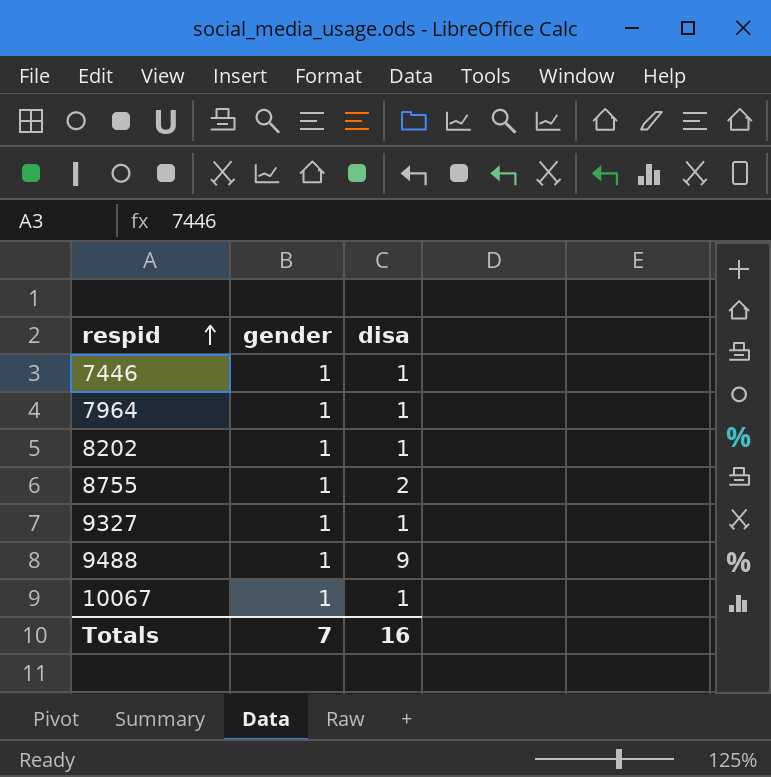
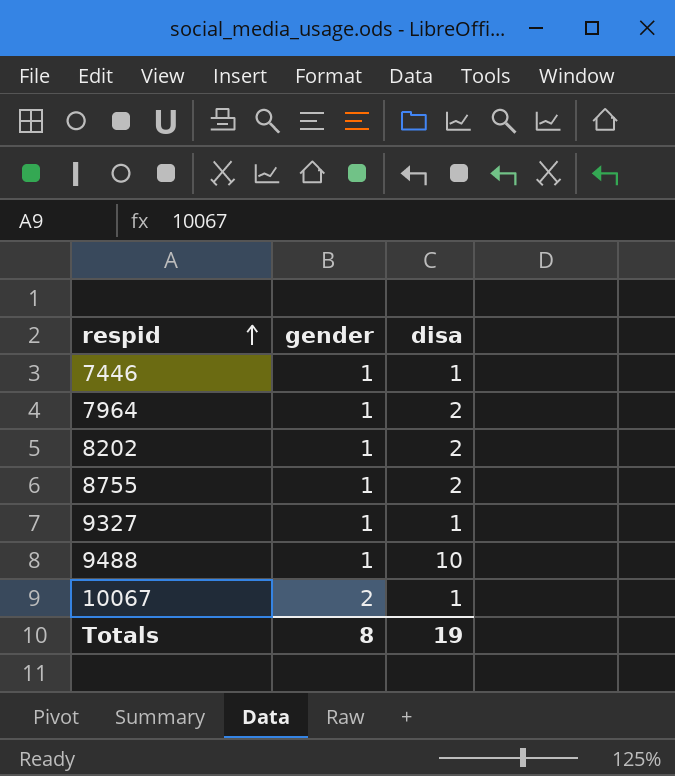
7964 | disa: 1 -> 2
8202 | disa: 1 -> 2
9488 | disa: 9 -> 10
10067 | gender: 1 -> 2
Totals | gender: 7 -> 8
Totals | disa: 16 -> 19

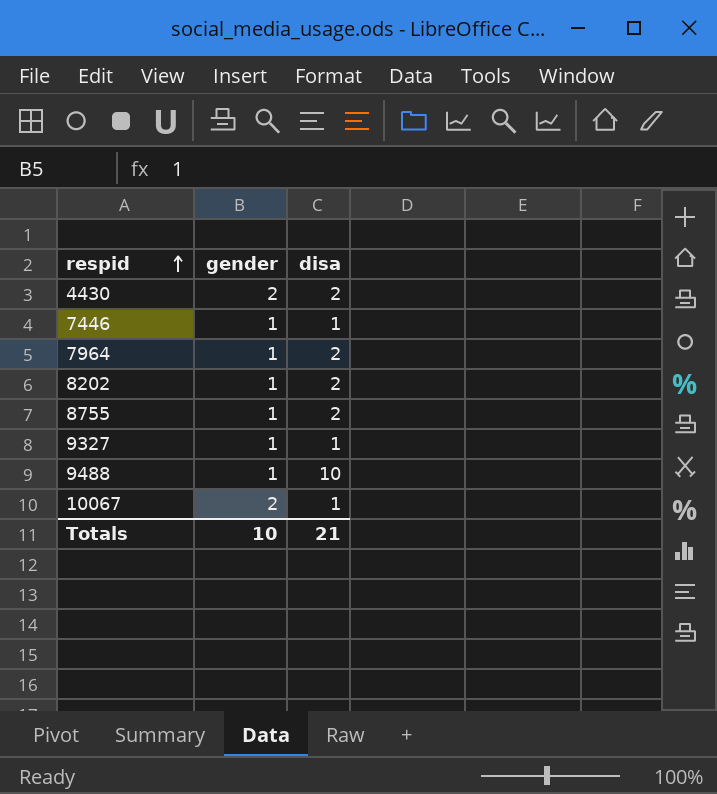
row 4430: none -> 2 | 2
Totals | gender: 8 -> 10
Totals | disa: 19 -> 21

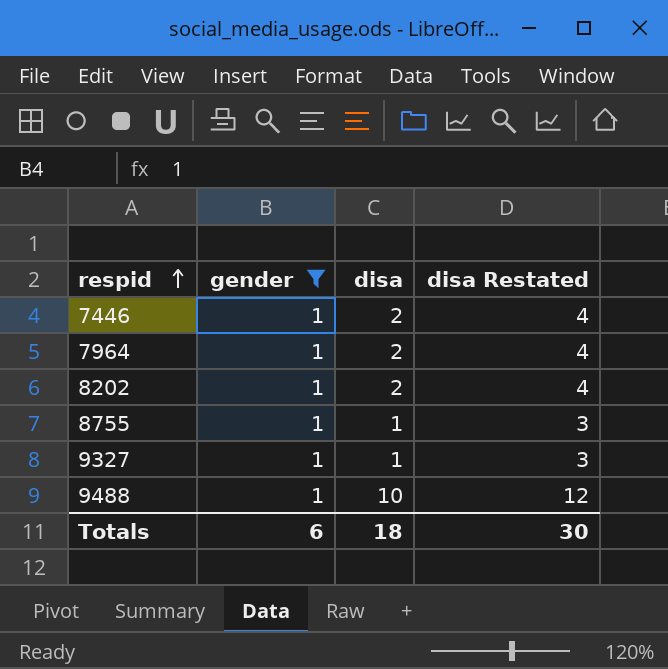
filter: none -> gender = 1
column disa Restated | formula: none -> [disa] + 2
7446 | disa: 1 -> 2
8755 | disa: 2 -> 1
Totals | gender: 10 -> 6
Totals | disa: 21 -> 18

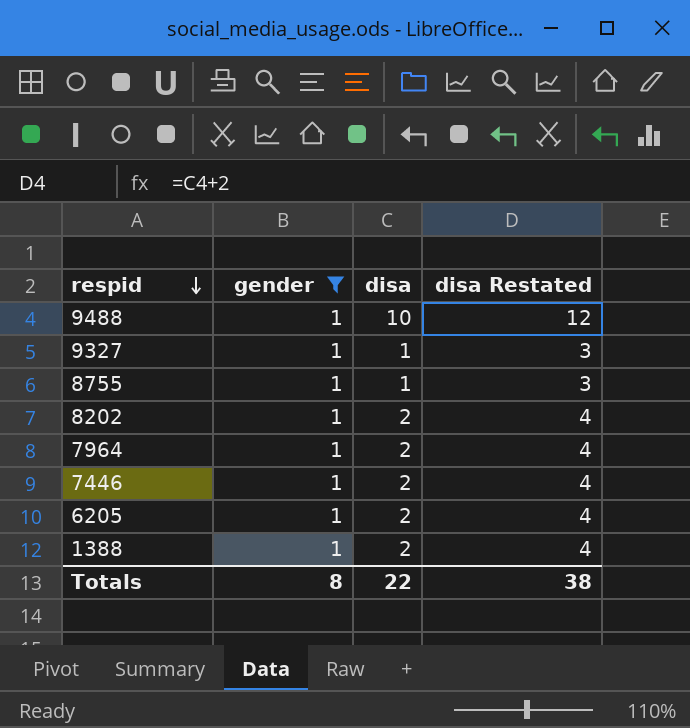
row order: respid ascending -> respid descending
row 6205: none -> 1 | 2 | 4
row 1388: none -> 1 | 2 | 4
Totals | gender: 6 -> 8
Totals | disa: 18 -> 22
Totals | disa Restated: 30 -> 38

